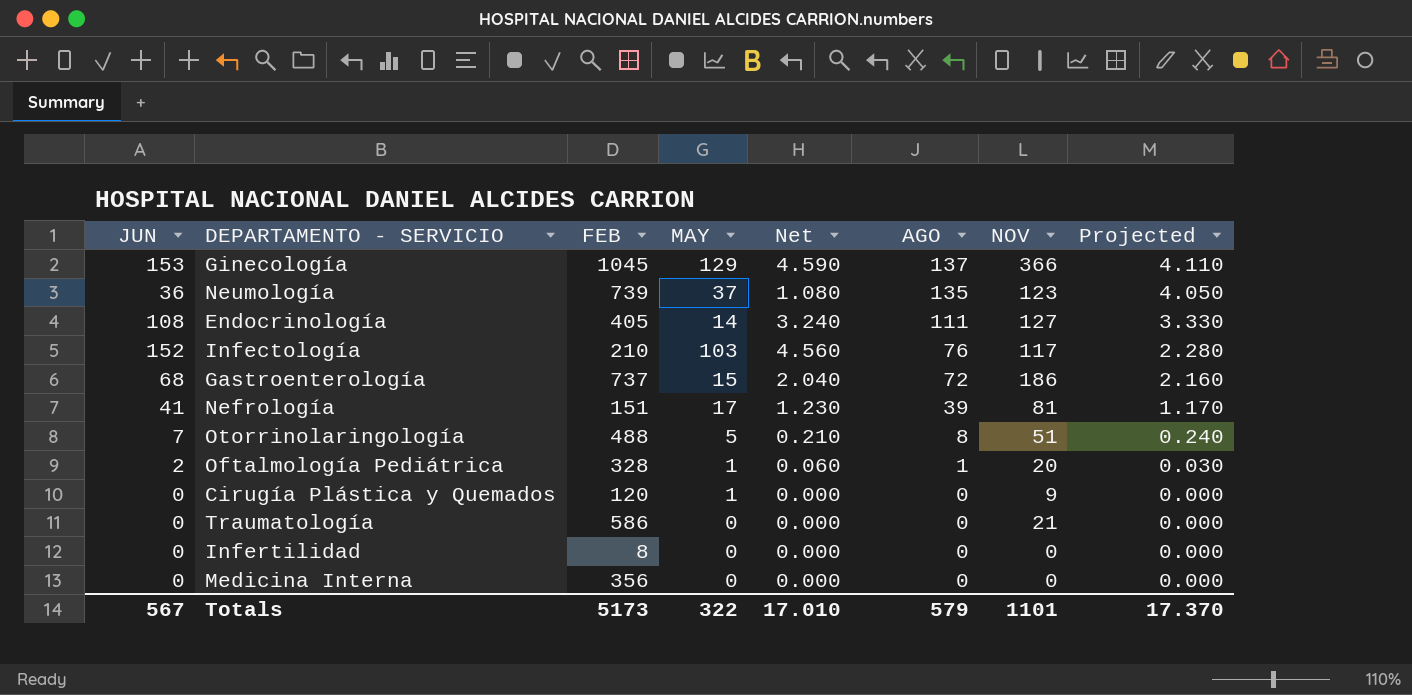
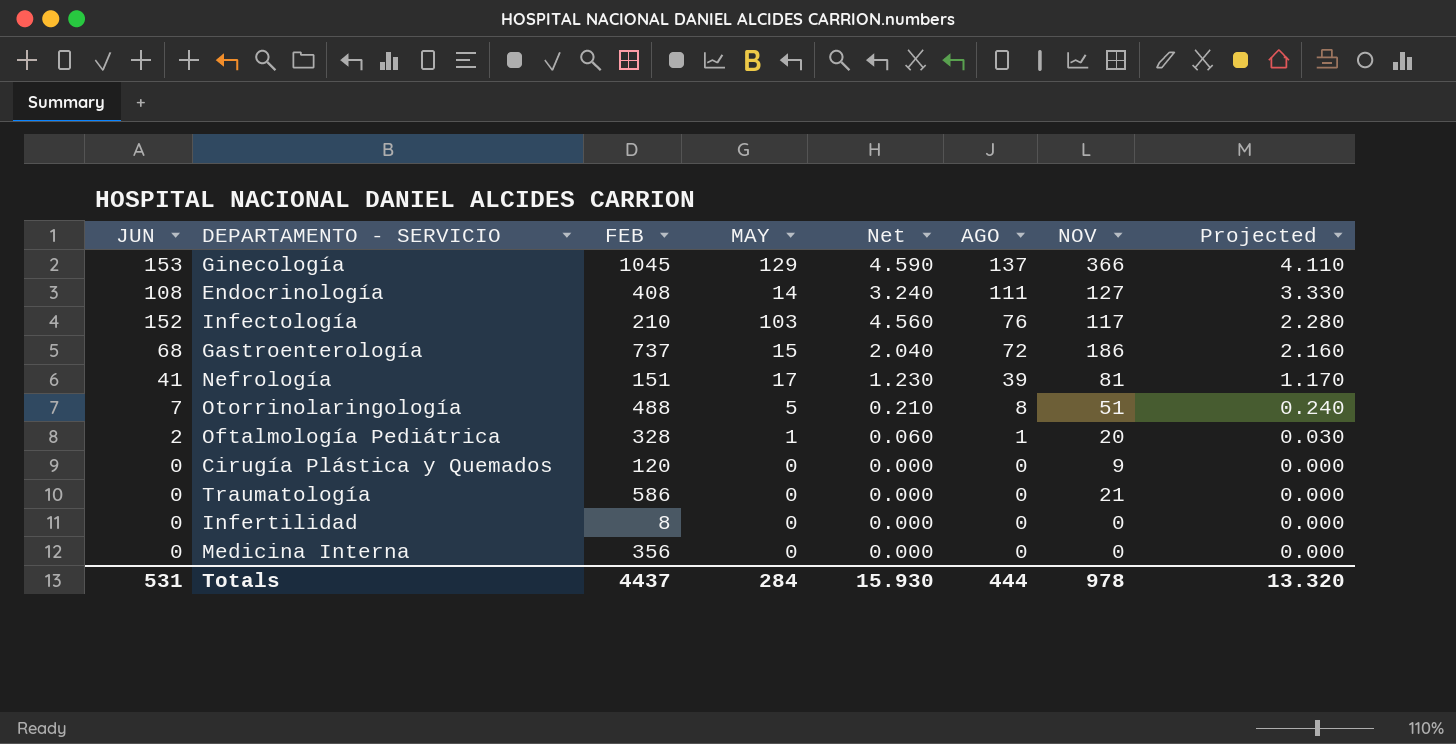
row Neumología: 36 | 739 | 37 | 1.080 | 135 | 123 | 4.050 -> none
Endocrinología | FEB: 405 -> 408
Cirugía Plástica y Quemados | MAY: 1 -> 0
Totals | JUN: 567 -> 531
Totals | FEB: 5173 -> 4437
Totals | MAY: 322 -> 284
Totals | Net: 17.010 -> 15.930
Totals | AGO: 579 -> 444
Totals | NOV: 1101 -> 978
Totals | Projected: 17.370 -> 13.320

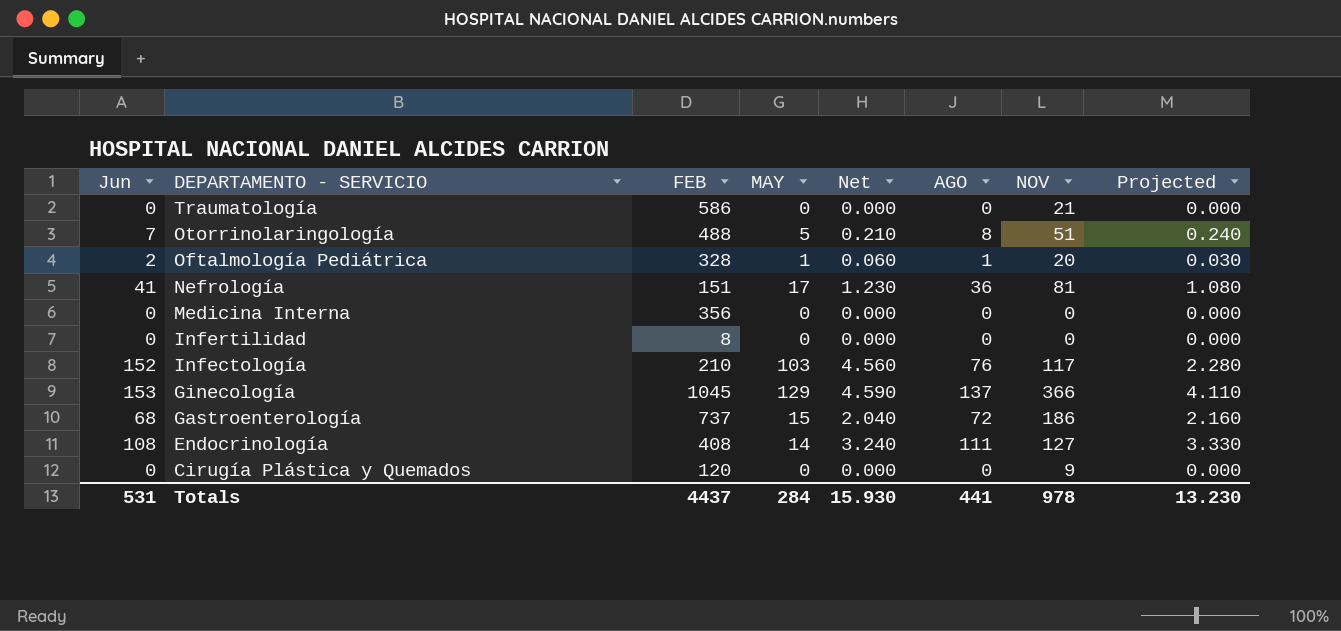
row order: AGO descending -> DEPARTAMENTO - SERVICIO descending
column name: JUN -> Jun
Nefrología | AGO: 39 -> 36
Nefrología | Projected: 1.170 -> 1.080
Totals | AGO: 444 -> 441
Totals | Projected: 13.320 -> 13.230

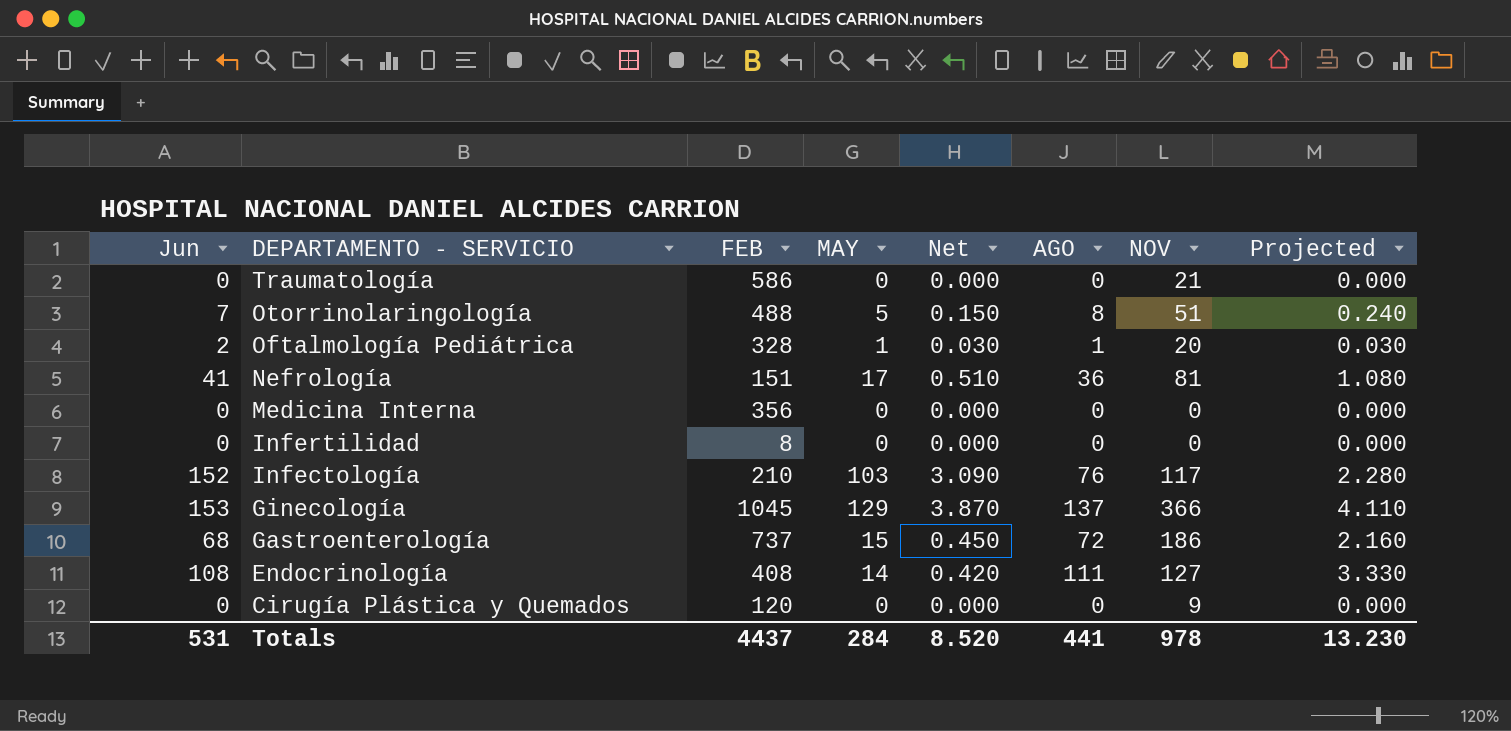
column Net | formula: [Jun] * 0.03 -> [MAY] * 0.03
Totals | Net: 15.930 -> 8.520

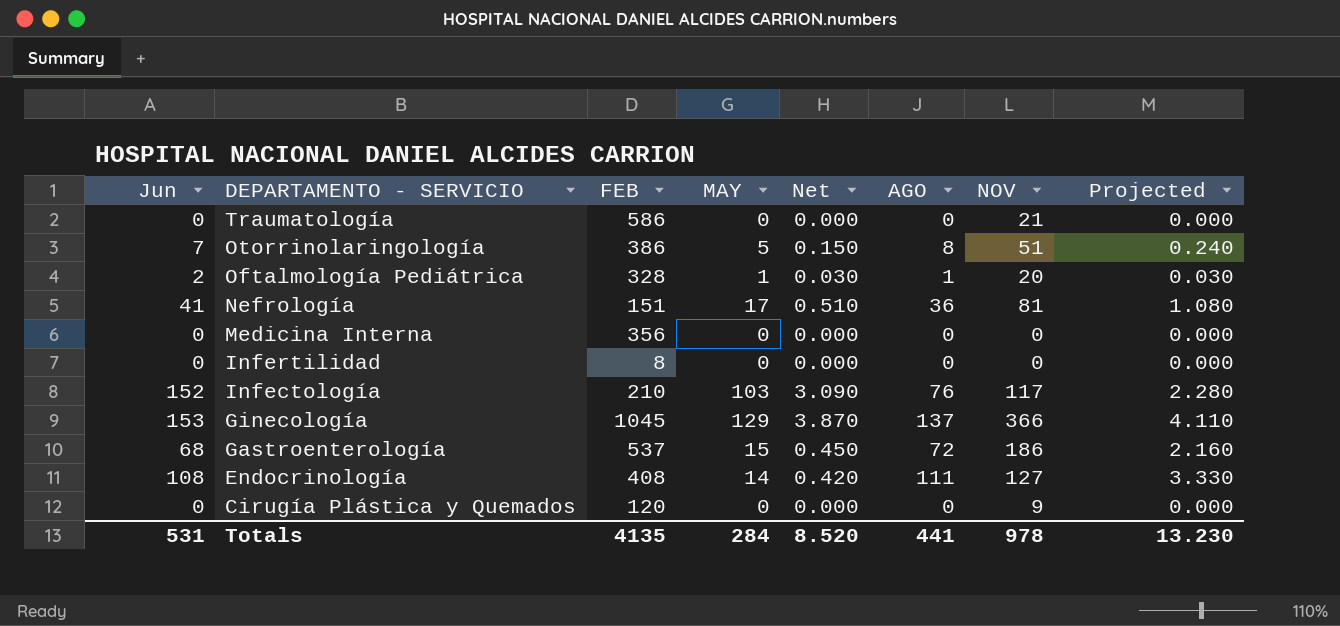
Otorrinolaringología | FEB: 488 -> 386
Gastroenterología | FEB: 737 -> 537
Totals | FEB: 4437 -> 4135

